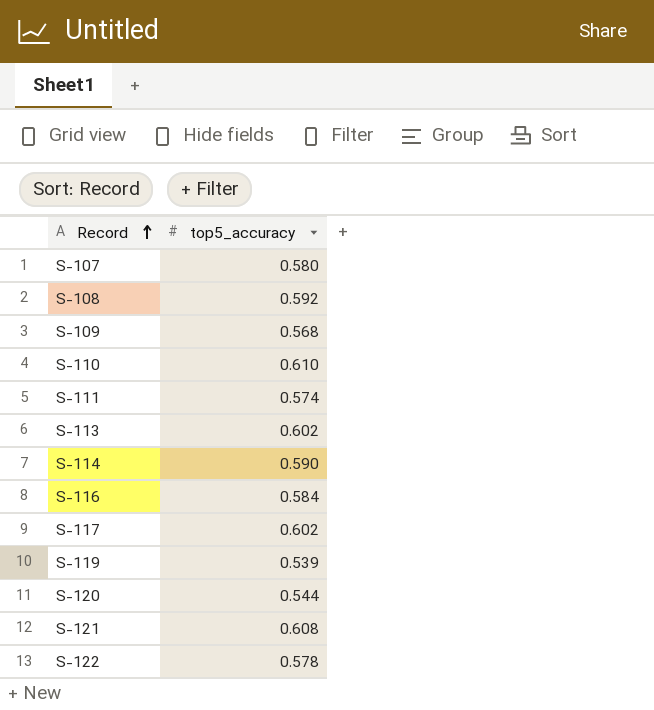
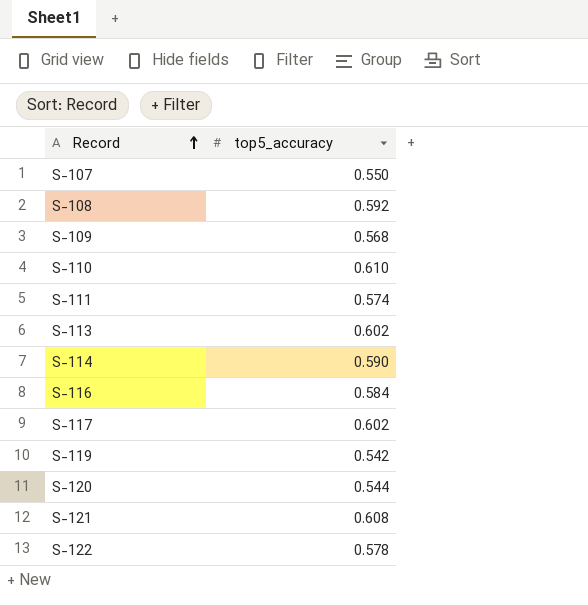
S-107 | top5_accuracy: 0.580 -> 0.550
S-119 | top5_accuracy: 0.539 -> 0.542

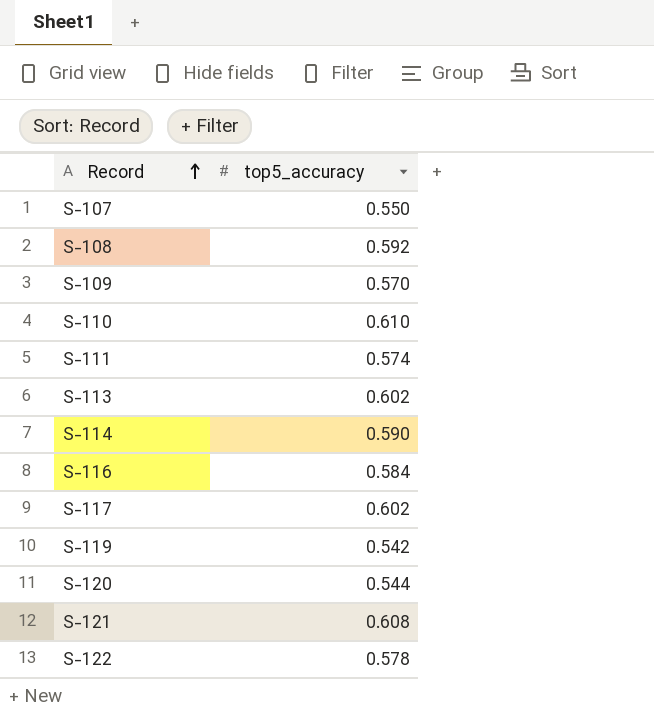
S-109 | top5_accuracy: 0.568 -> 0.570

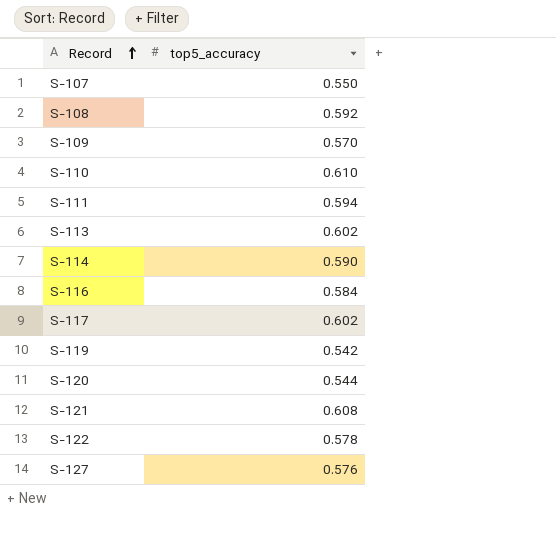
S-111 | top5_accuracy: 0.574 -> 0.594
row S-127: none -> 0.576

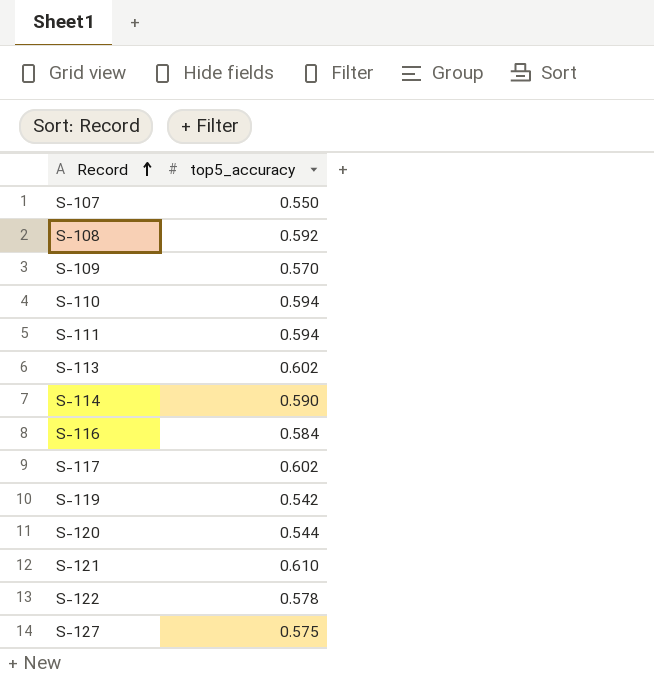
S-110 | top5_accuracy: 0.610 -> 0.594
S-121 | top5_accuracy: 0.608 -> 0.610
S-127 | top5_accuracy: 0.576 -> 0.575

